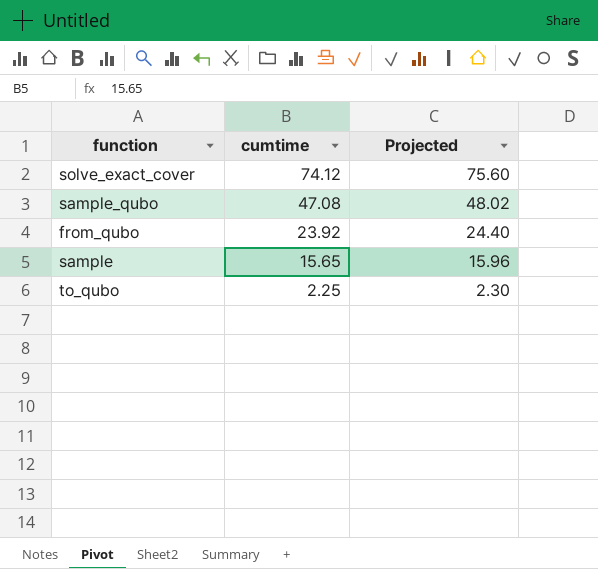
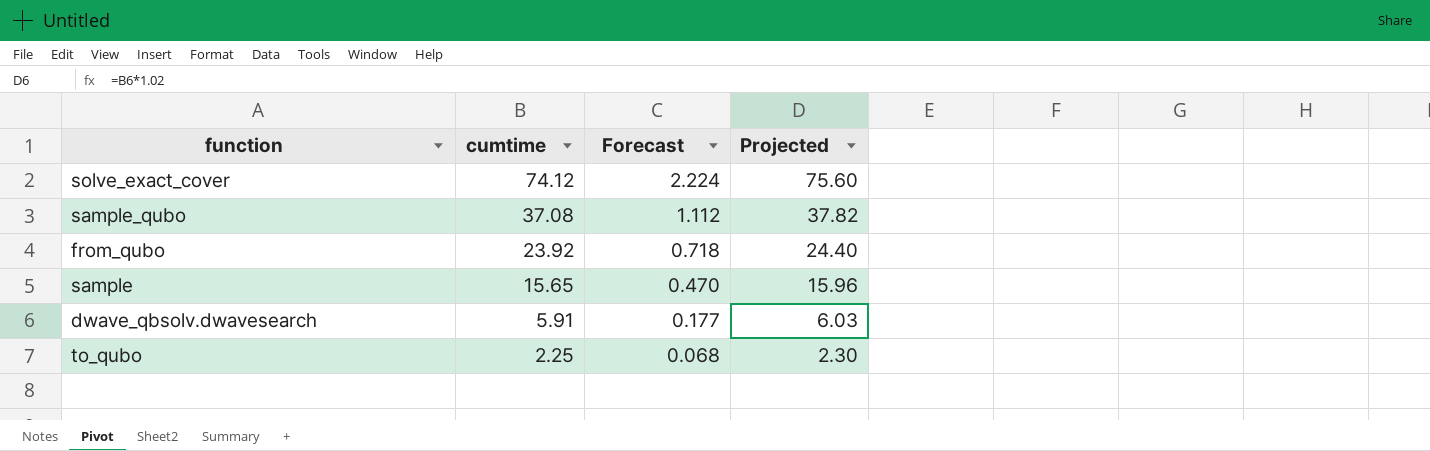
column Forecast | formula: none -> [cumtime] * 0.03
sample_qubo | cumtime: 47.08 -> 37.08
sample_qubo | Projected: 48.02 -> 37.82
row dwave_qbsolv.dwavesearch: none -> 5.91 | 0.177 | 6.03

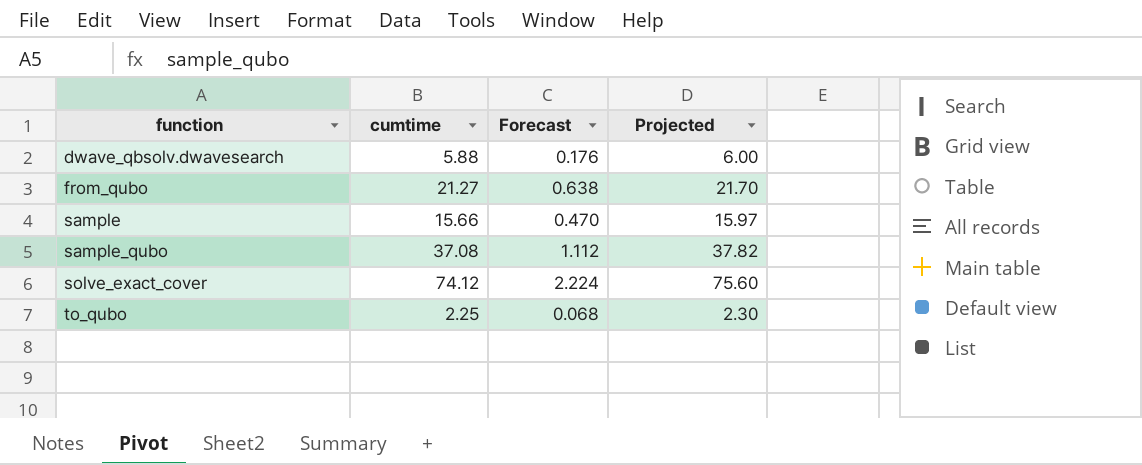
row order: cumtime descending -> function ascending
dwave_qbsolv.dwavesearch | cumtime: 5.91 -> 5.88
dwave_qbsolv.dwavesearch | Forecast: 0.177 -> 0.176
dwave_qbsolv.dwavesearch | Projected: 6.03 -> 6.00
from_qubo | cumtime: 23.92 -> 21.27
from_qubo | Forecast: 0.718 -> 0.638
from_qubo | Projected: 24.40 -> 21.70
sample | cumtime: 15.65 -> 15.66
sample | Projected: 15.96 -> 15.97

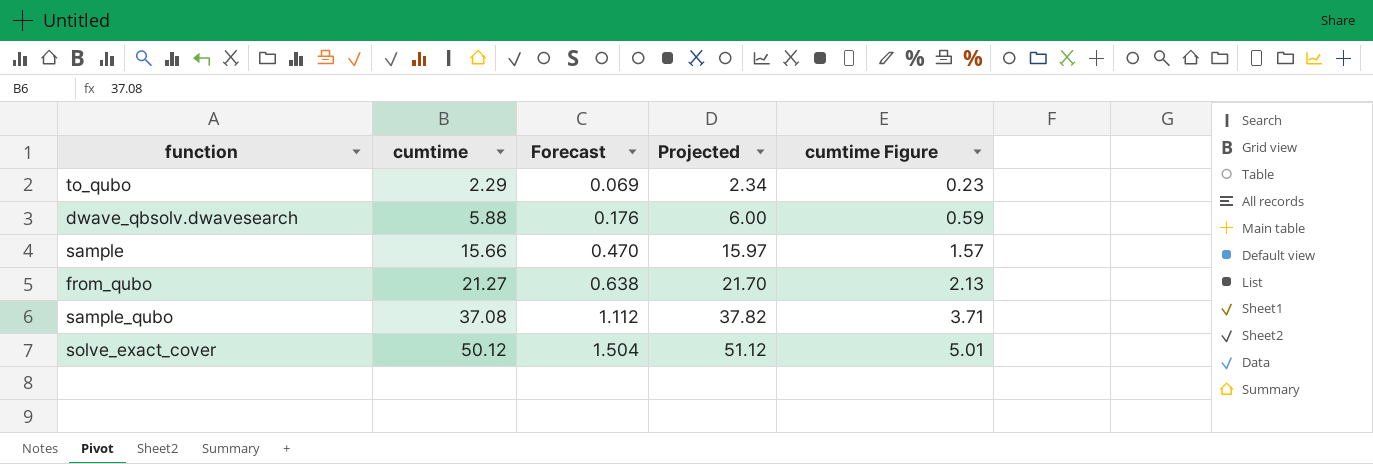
row order: function ascending -> cumtime ascending
column cumtime Figure | formula: none -> [cumtime] * 0.1
to_qubo | cumtime: 2.25 -> 2.29
to_qubo | Forecast: 0.068 -> 0.069
to_qubo | Projected: 2.30 -> 2.34
solve_exact_cover | cumtime: 74.12 -> 50.12
solve_exact_cover | Forecast: 2.224 -> 1.504
solve_exact_cover | Projected: 75.60 -> 51.12

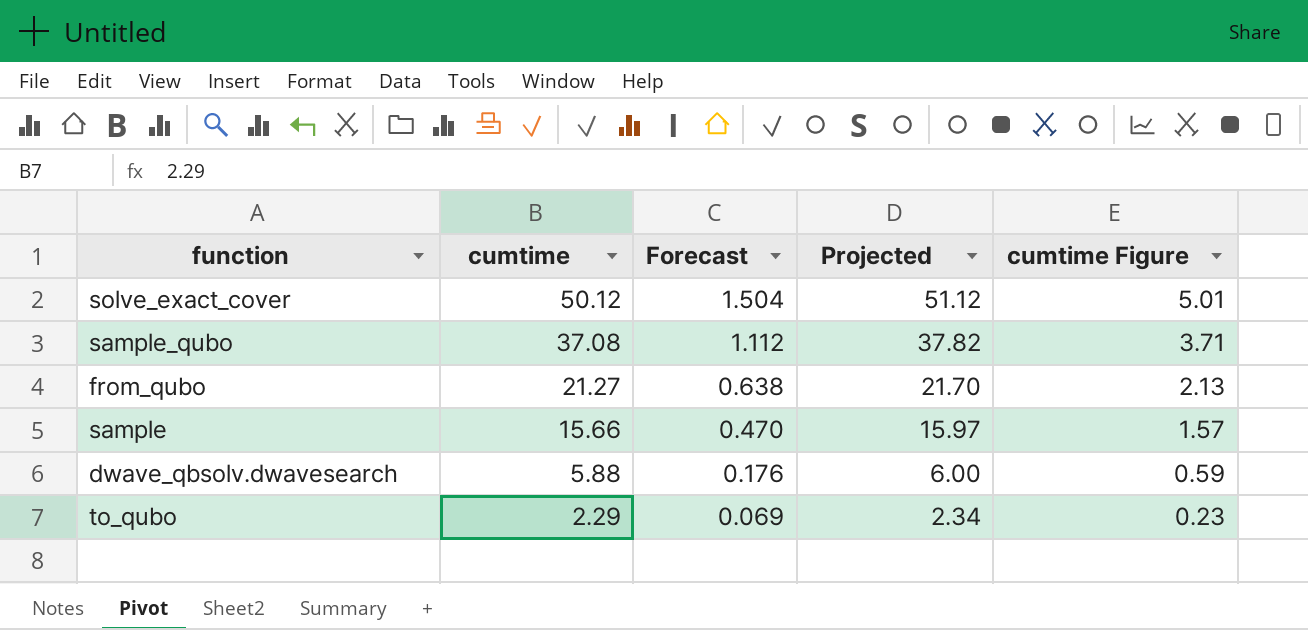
row order: cumtime ascending -> cumtime descending

